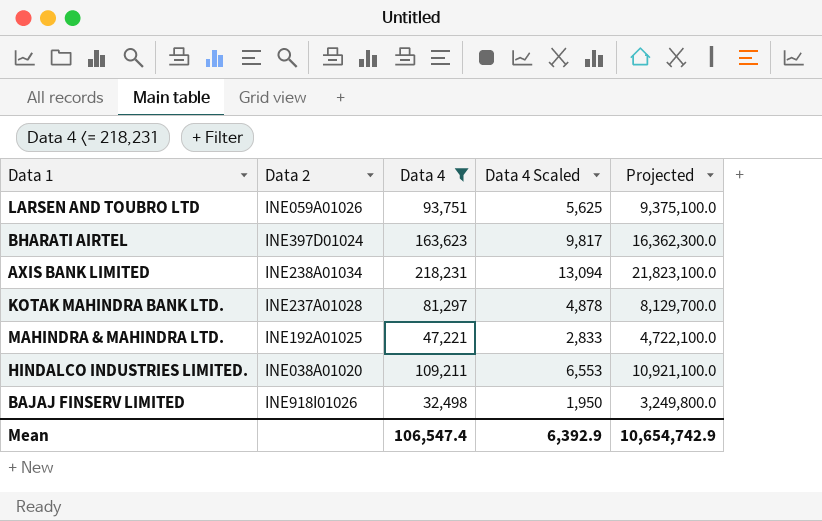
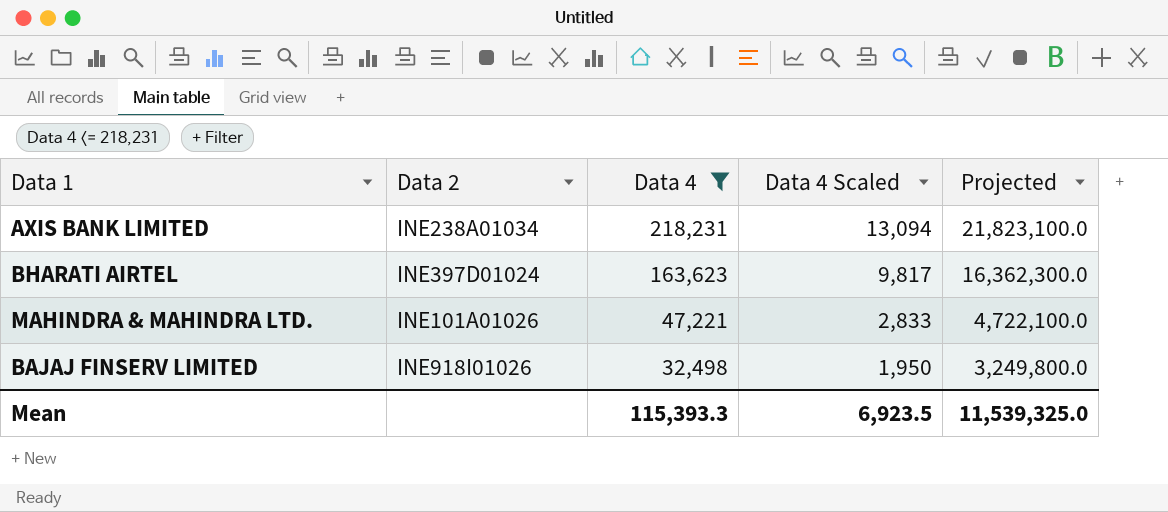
row order: none -> Data 4 descending
row LARSEN AND TOUBRO LTD: INE059A01026 | 93,751 | 5,625 | 9,375,100.0 -> none
row KOTAK MAHINDRA BANK LTD.: INE237A01028 | 81,297 | 4,878 | 8,129,700.0 -> none
row HINDALCO INDUSTRIES LIMITED.: INE038A01020 | 109,211 | 6,553 | 10,921,100.0 -> none
MAHINDRA & MAHINDRA LTD. | Data 2: INE192A01025 -> INE101A01026
Mean | Data 4: 106,547.4 -> 115,393.3
Mean | Data 4 Scaled: 6,392.9 -> 6,923.5
Mean | Projected: 10,654,742.9 -> 11,539,325.0

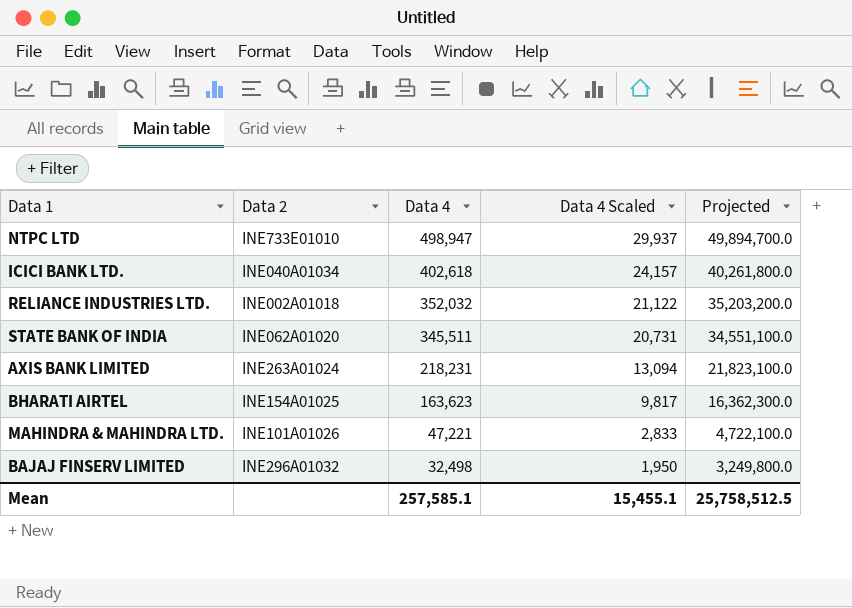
filter: Data 4 <= 218,231 -> none
AXIS BANK LIMITED | Data 2: INE238A01034 -> INE263A01024
BHARATI AIRTEL | Data 2: INE397D01024 -> INE154A01025
BAJAJ FINSERV LIMITED | Data 2: INE918I01026 -> INE296A01032
Mean | Data 4: 115,393.3 -> 257,585.1
Mean | Data 4 Scaled: 6,923.5 -> 15,455.1
Mean | Projected: 11,539,325.0 -> 25,758,512.5

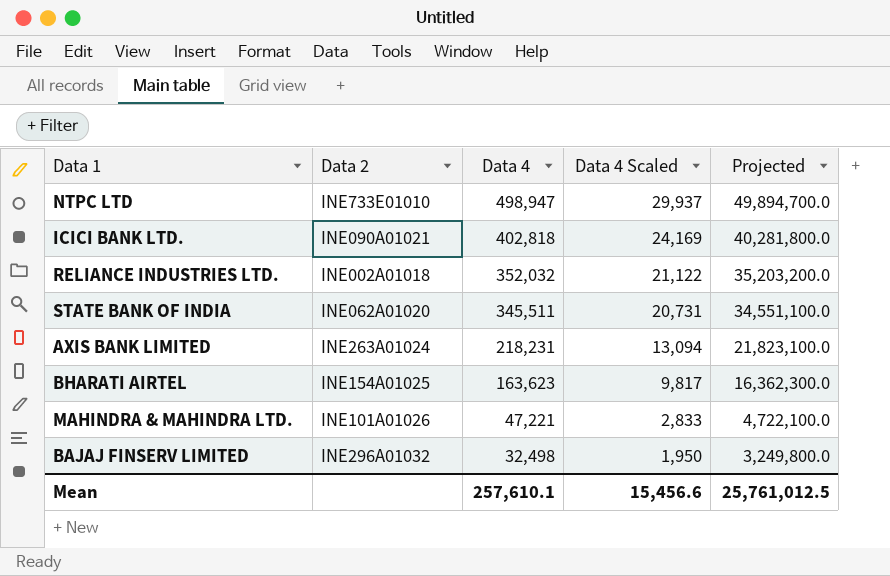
ICICI BANK LTD. | Data 2: INE040A01034 -> INE090A01021
ICICI BANK LTD. | Data 4: 402,618 -> 402,818
ICICI BANK LTD. | Data 4 Scaled: 24,157 -> 24,169
ICICI BANK LTD. | Projected: 40,261,800.0 -> 40,281,800.0
Mean | Data 4: 257,585.1 -> 257,610.1
Mean | Data 4 Scaled: 15,455.1 -> 15,456.6
Mean | Projected: 25,758,512.5 -> 25,761,012.5

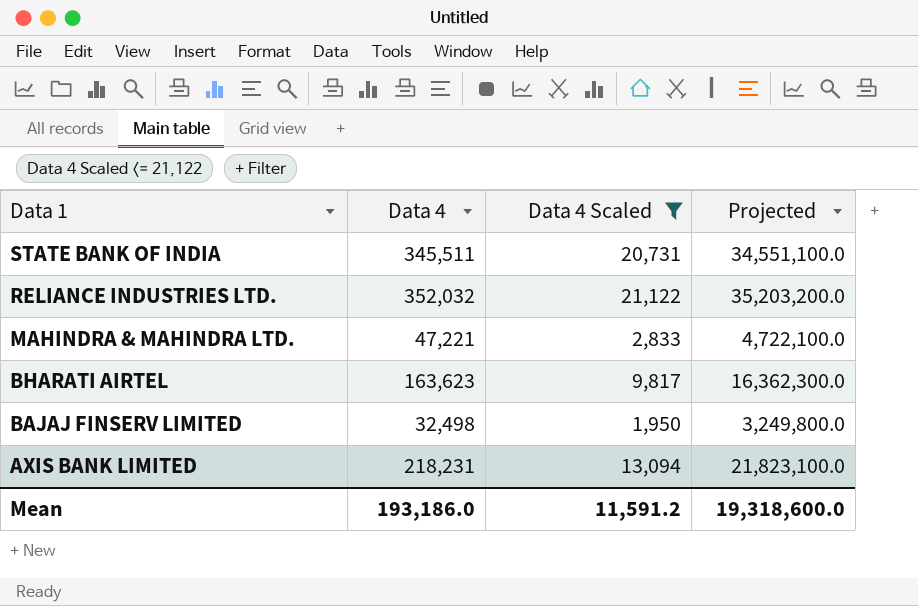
filter: none -> Data 4 Scaled <= 21,122
row order: Data 4 descending -> Data 1 descending
column Data 2 | position: 2 -> none
Mean | Data 4: 257,610.1 -> 193,186.0
Mean | Data 4 Scaled: 15,456.6 -> 11,591.2
Mean | Projected: 25,761,012.5 -> 19,318,600.0

